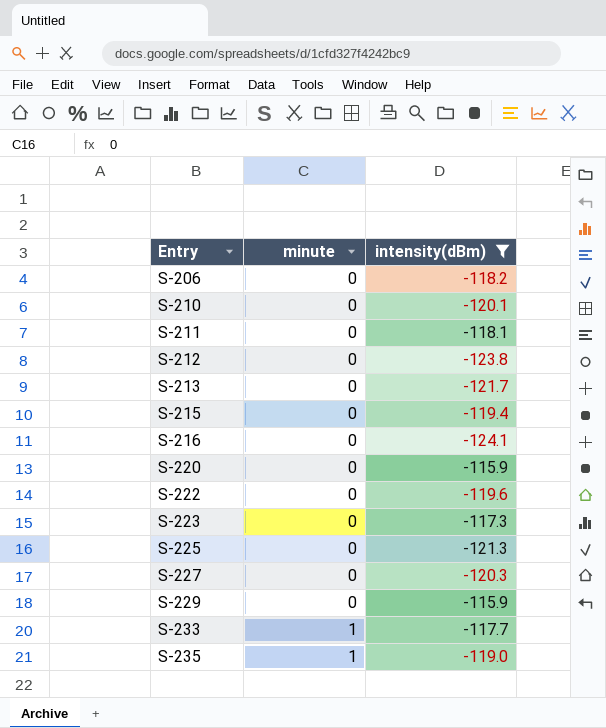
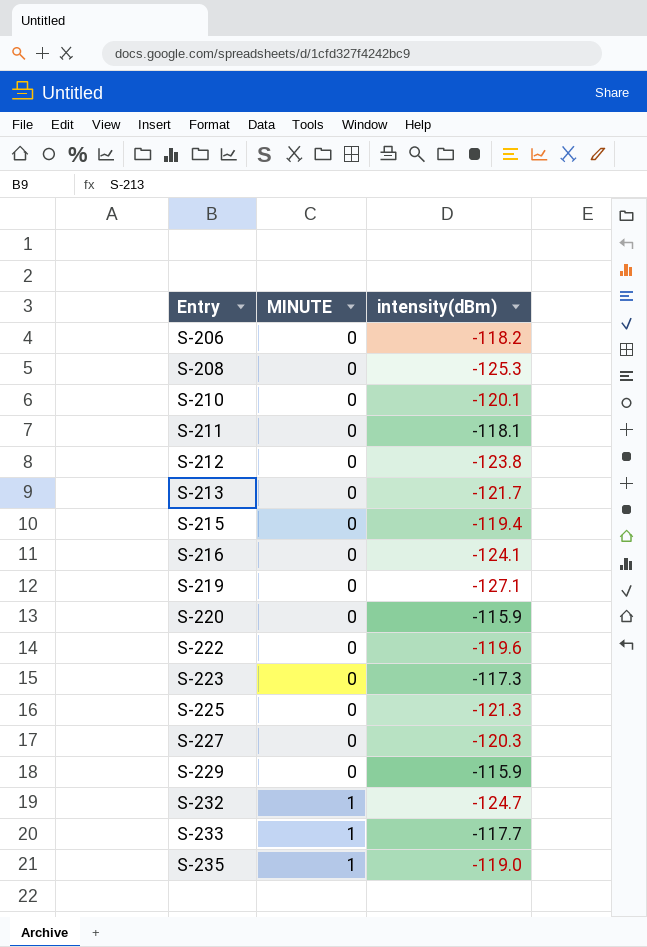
filter: intensity(dBm) >= -124.1 -> none
column name: minute -> MINUTE

